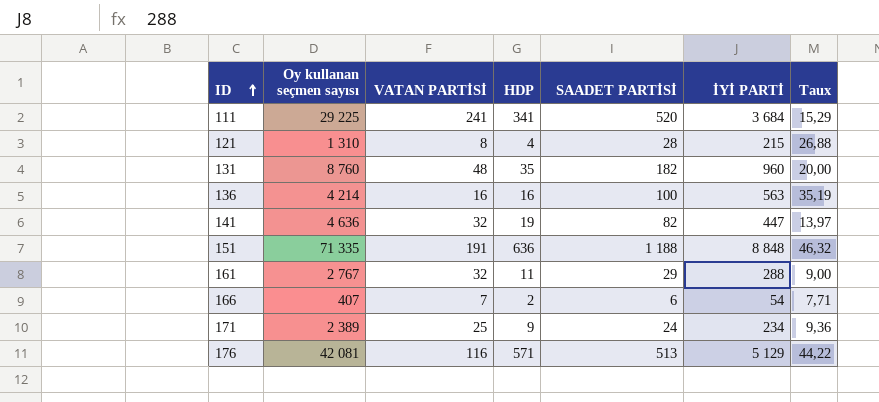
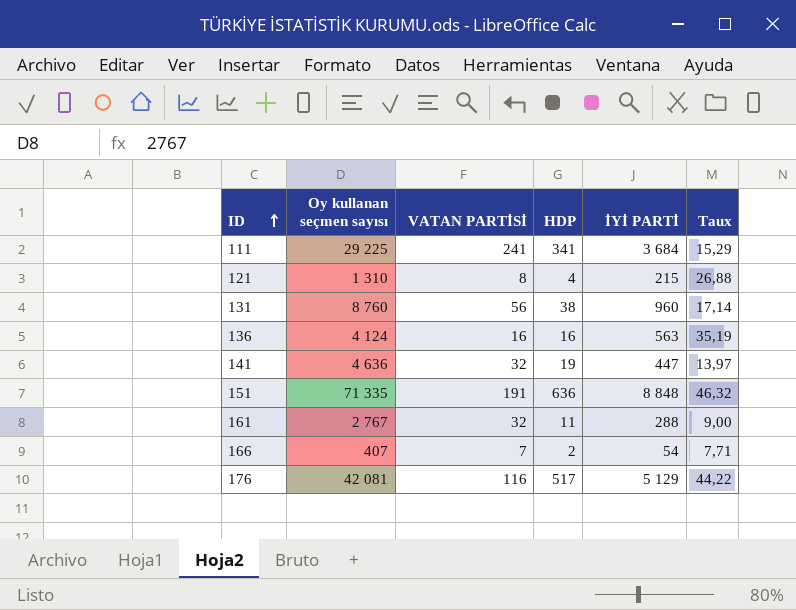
column SAADET PARTİSİ | position: 5 -> none
row 171: 2 389 | 25 | 9 | 24 | 234 | 9,36 -> none
131 | VATAN PARTİSİ: 48 -> 56
131 | HDP: 35 -> 38
131 | Taux: 20,00 -> 17,14
136 | Oy kullanan seçmen sayısı: 4 214 -> 4 124
176 | HDP: 571 -> 517

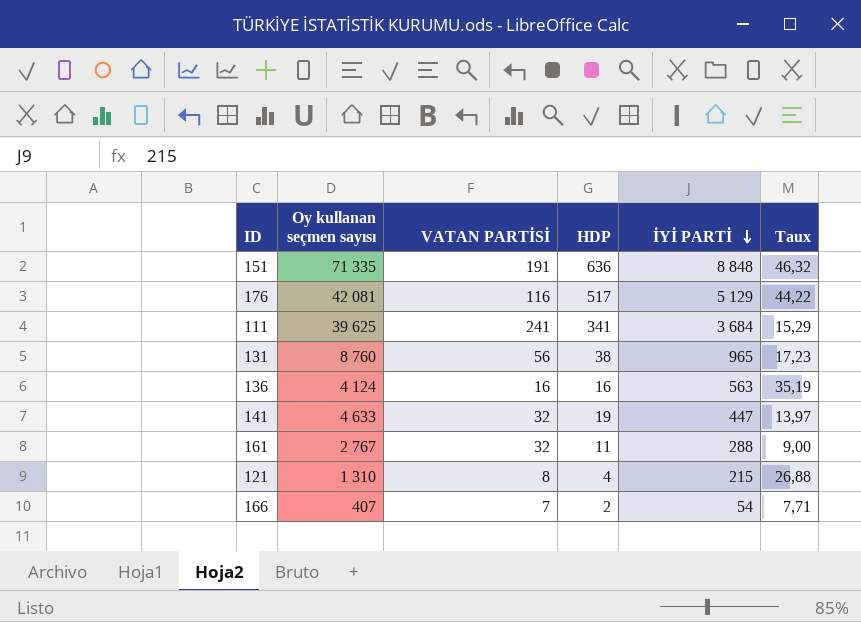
row order: ID ascending -> İYİ PARTİ descending
111 | Oy kullanan seçmen sayısı: 29 225 -> 39 625
131 | İYİ PARTİ: 960 -> 965
131 | Taux: 17,14 -> 17,23
141 | Oy kullanan seçmen sayısı: 4 636 -> 4 633

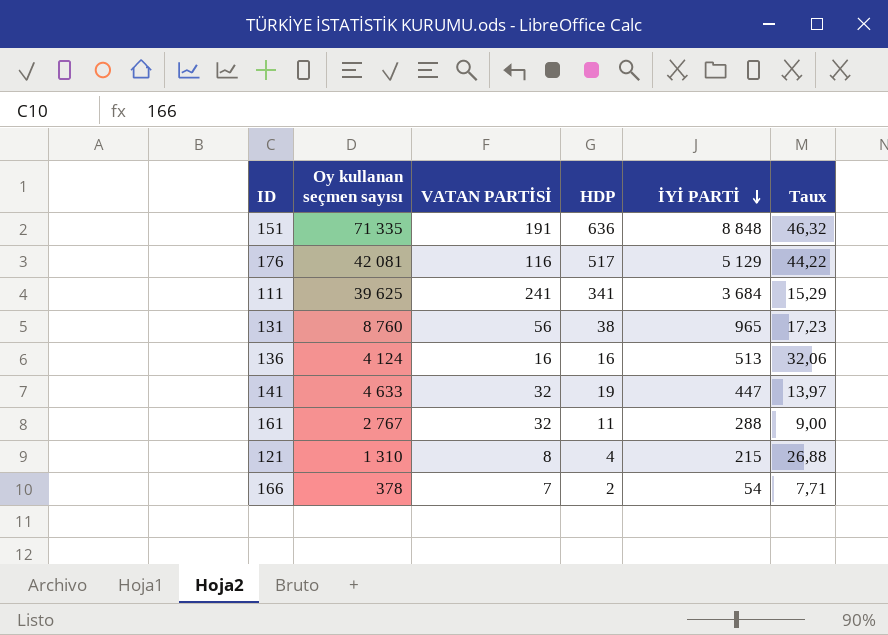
136 | İYİ PARTİ: 563 -> 513
136 | Taux: 35,19 -> 32,06
166 | Oy kullanan seçmen sayısı: 407 -> 378

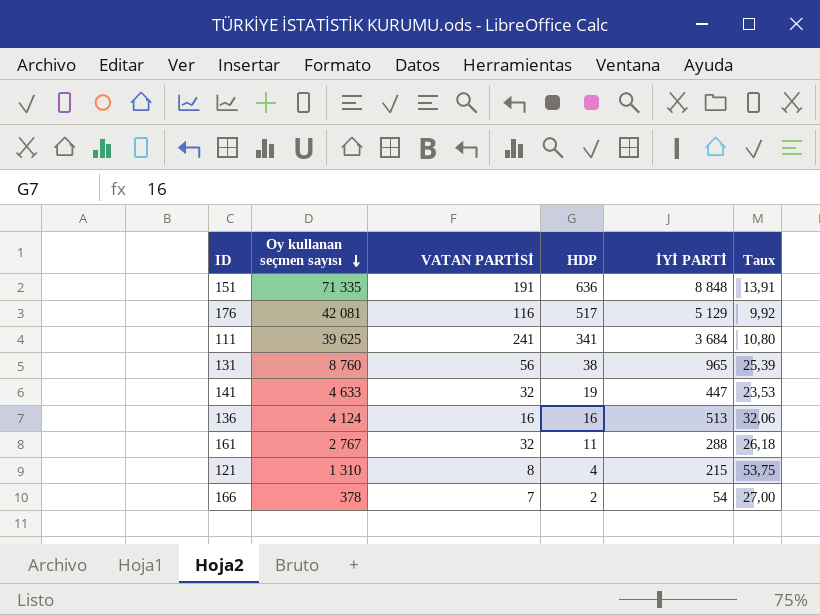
row order: İYİ PARTİ descending -> Oy kullanan seçmen sayısı descending
column Taux | formula: [İYİ PARTİ] / [VATAN PARTİSİ] -> [İYİ PARTİ] / [HDP]

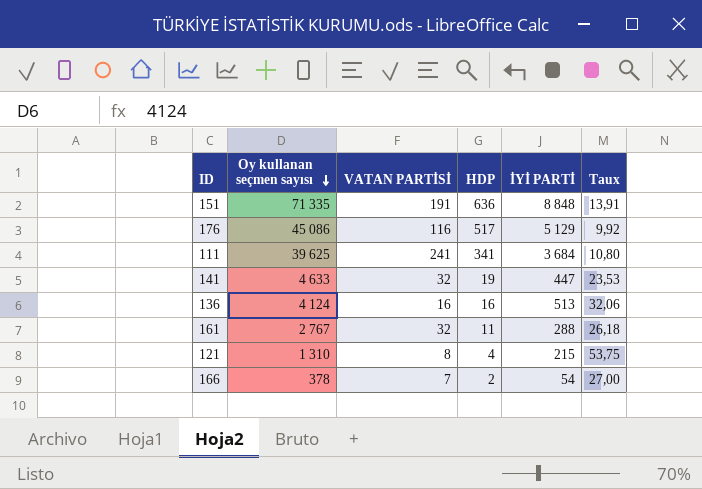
row 131: 8 760 | 56 | 38 | 965 | 25,39 -> none
176 | Oy kullanan seçmen sayısı: 42 081 -> 45 086

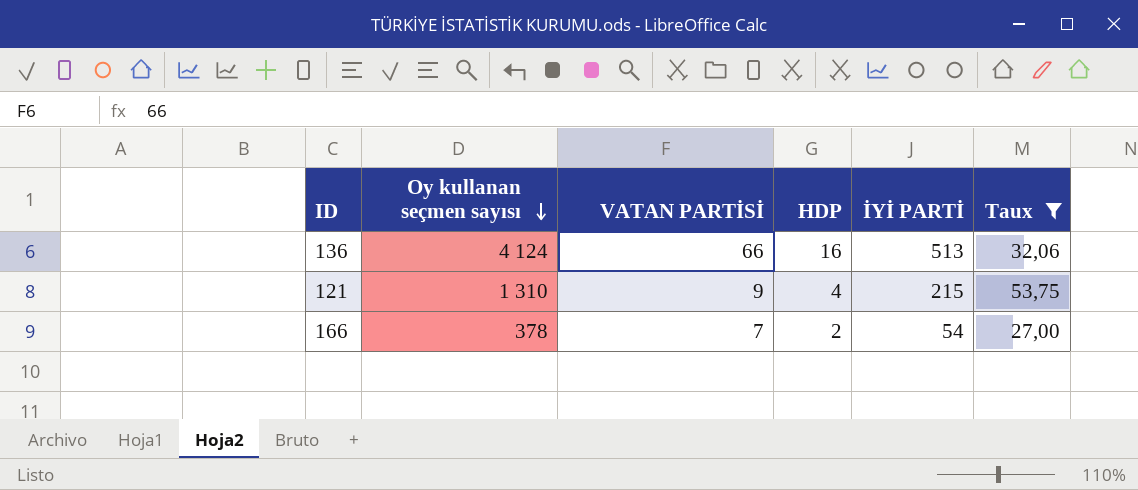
filter: none -> Taux >= 27,00
136 | VATAN PARTİSİ: 16 -> 66
121 | VATAN PARTİSİ: 8 -> 9

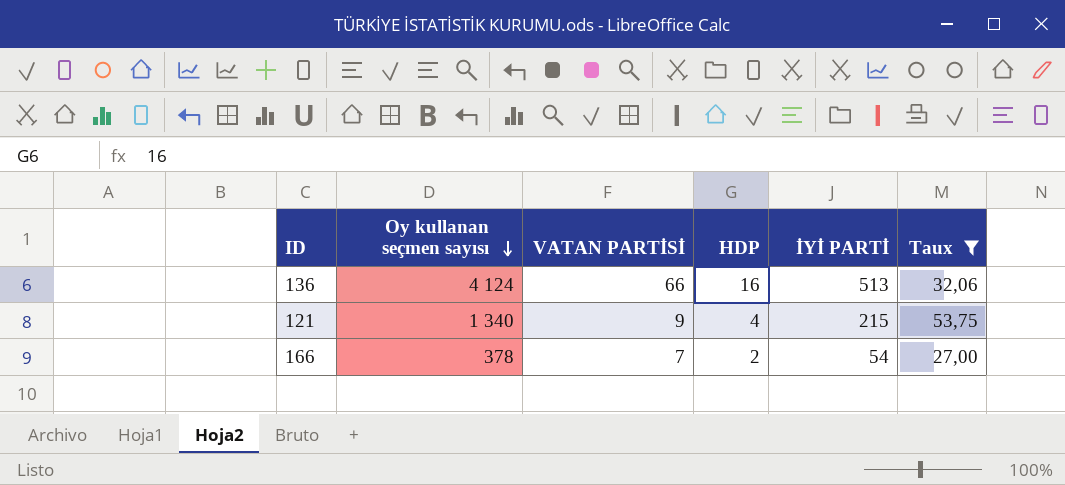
121 | Oy kullanan seçmen sayısı: 1 310 -> 1 340

